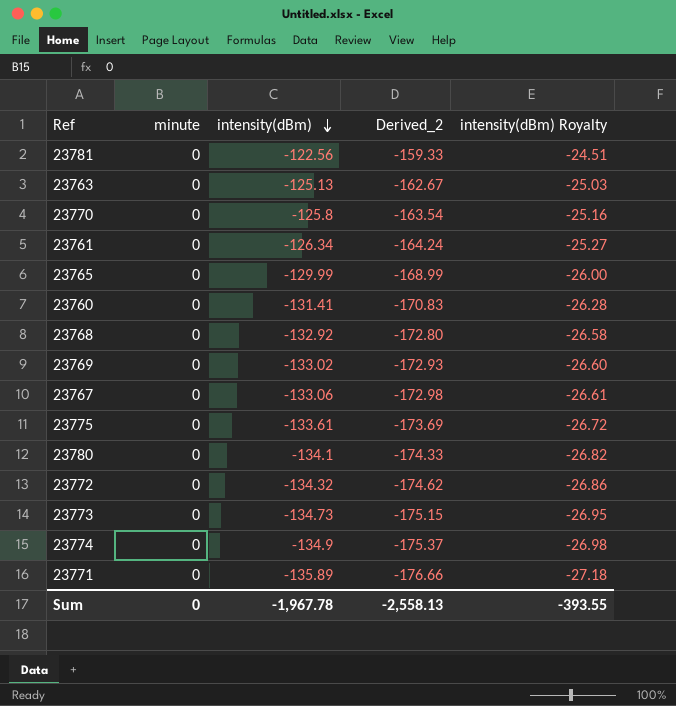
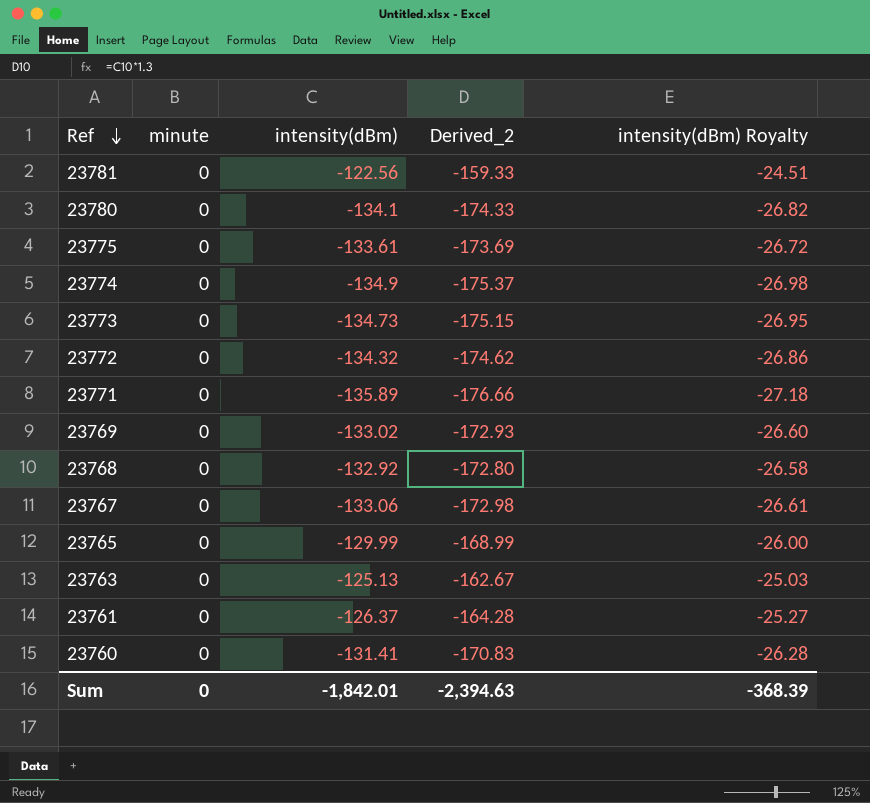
row order: intensity(dBm) descending -> Ref descending
row 23770: 0 | -125.8 | -163.54 | -25.16 -> none
23761 | intensity(dBm): -126.34 -> -126.37
23761 | Derived_2: -164.24 -> -164.28
Sum | intensity(dBm): -1,967.78 -> -1,842.01
Sum | Derived_2: -2,558.13 -> -2,394.63
Sum | intensity(dBm) Royalty: -393.55 -> -368.39

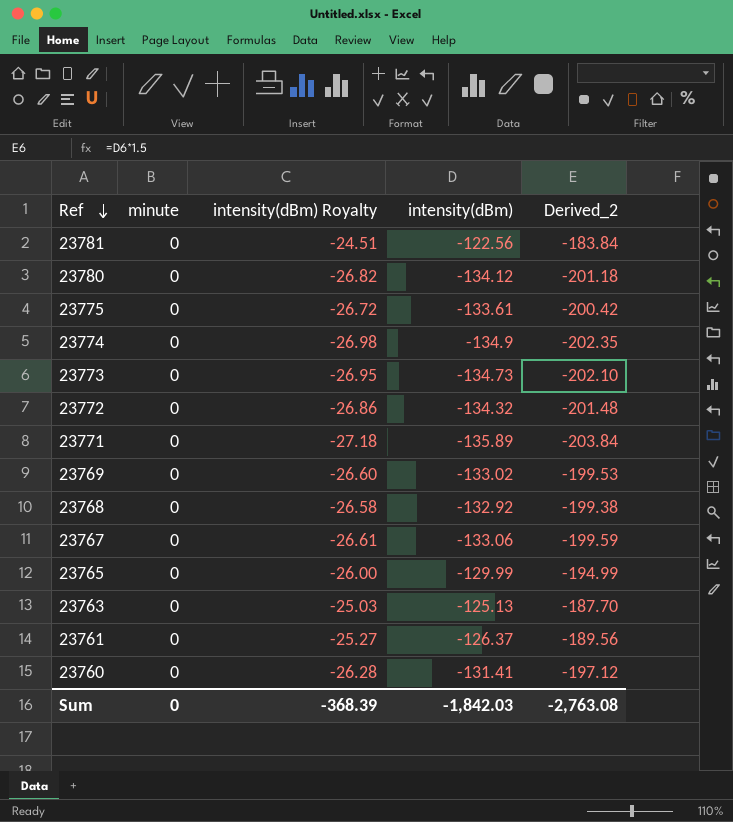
column intensity(dBm) Royalty | position: 5 -> 3
column Derived_2 | formula: [intensity(dBm)] * 1.3 -> [intensity(dBm)] * 1.5
23780 | intensity(dBm): -134.1 -> -134.12
Sum | intensity(dBm): -1,842.01 -> -1,842.03
Sum | Derived_2: -2,394.63 -> -2,763.08

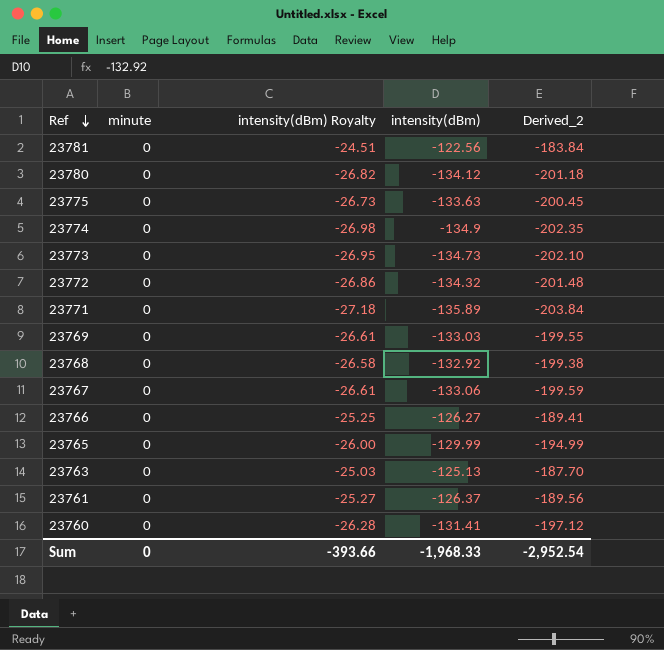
23775 | intensity(dBm) Royalty: -26.72 -> -26.73
23775 | intensity(dBm): -133.61 -> -133.63
23775 | Derived_2: -200.42 -> -200.45
23769 | intensity(dBm) Royalty: -26.60 -> -26.61
23769 | intensity(dBm): -133.02 -> -133.03
23769 | Derived_2: -199.53 -> -199.55
row 23766: none -> 0 | -25.25 | -126.27 | -189.41
Sum | intensity(dBm) Royalty: -368.39 -> -393.66
Sum | intensity(dBm): -1,842.03 -> -1,968.33
Sum | Derived_2: -2,763.08 -> -2,952.54

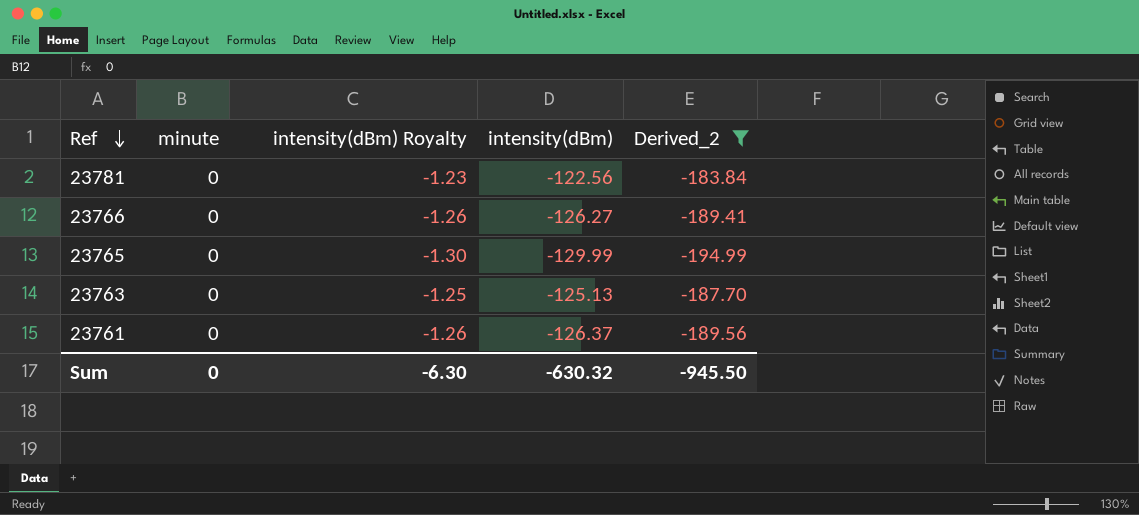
filter: none -> Derived_2 >= -194.99
column intensity(dBm) Royalty | formula: [intensity(dBm)] * 0.2 -> [intensity(dBm)] * 0.01
Sum | intensity(dBm) Royalty: -393.66 -> -6.30
Sum | intensity(dBm): -1,968.33 -> -630.32
Sum | Derived_2: -2,952.54 -> -945.50

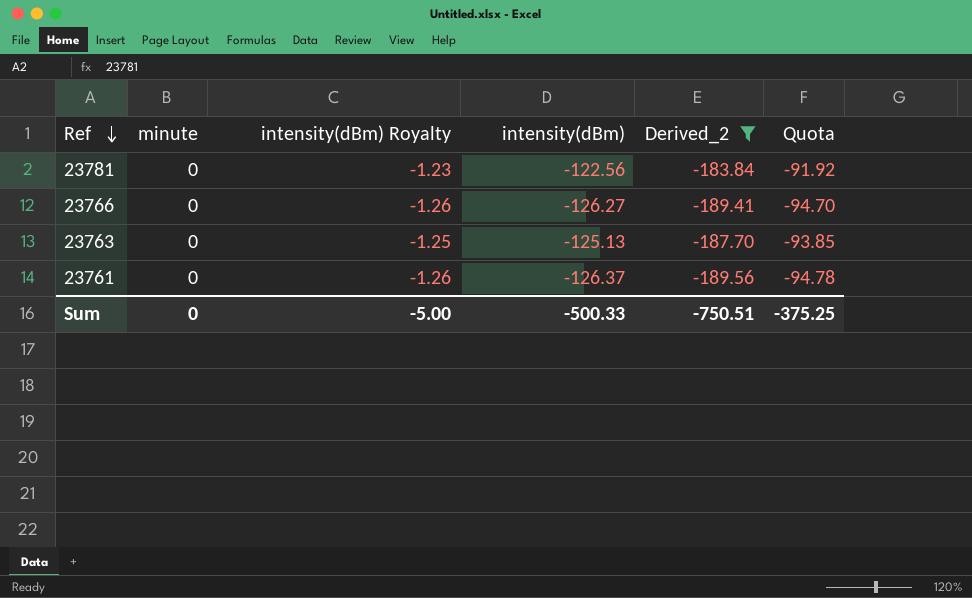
column Quota | formula: none -> [intensity(dBm)] * 0.75
row 23765: 0 | -1.30 | -129.99 | -194.99 -> none
Sum | intensity(dBm) Royalty: -6.30 -> -5.00
Sum | intensity(dBm): -630.32 -> -500.33
Sum | Derived_2: -945.50 -> -750.51

